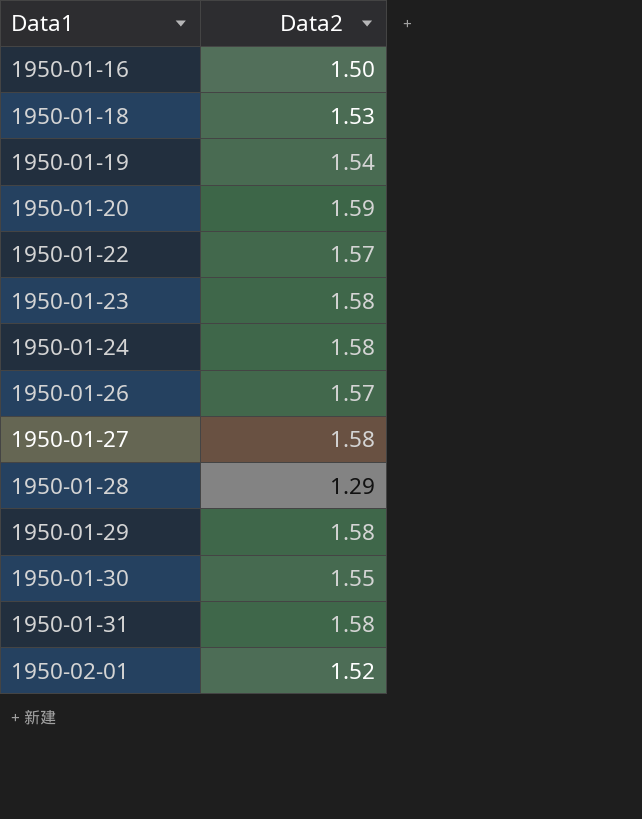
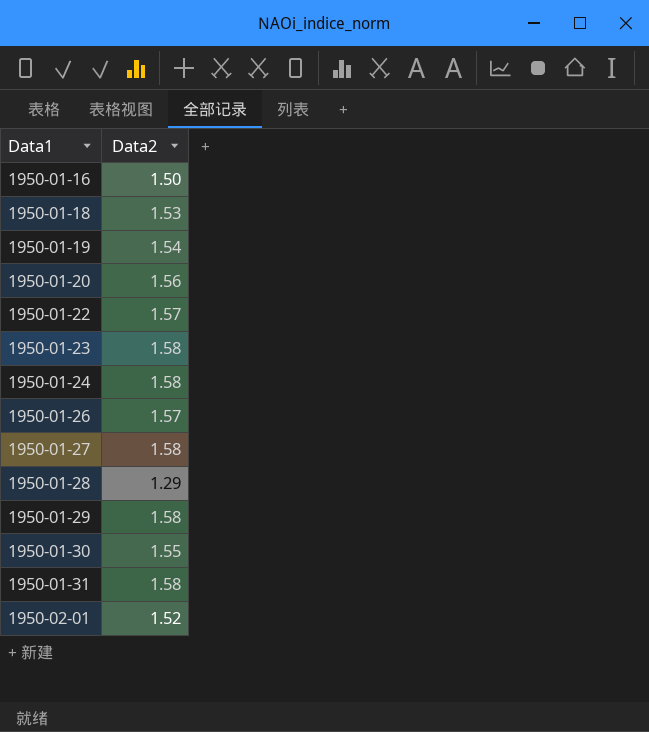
1950-01-20 | Data2: 1.59 -> 1.56

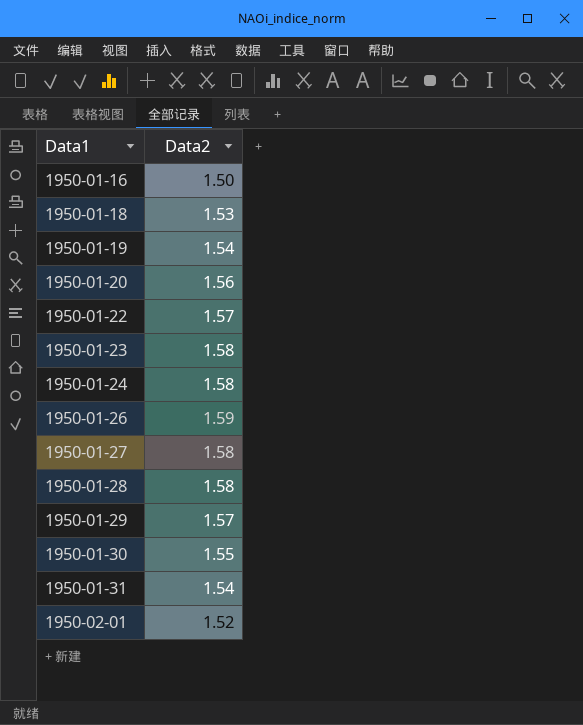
1950-01-26 | Data2: 1.57 -> 1.59
1950-01-28 | Data2: 1.29 -> 1.58
1950-01-29 | Data2: 1.58 -> 1.57
1950-01-31 | Data2: 1.58 -> 1.54

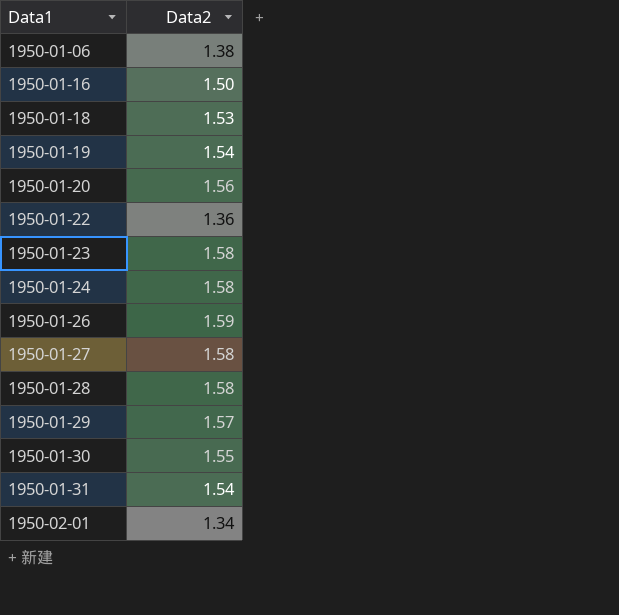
row 1950-01-06: none -> 1.38
1950-01-22 | Data2: 1.57 -> 1.36
1950-02-01 | Data2: 1.52 -> 1.34

